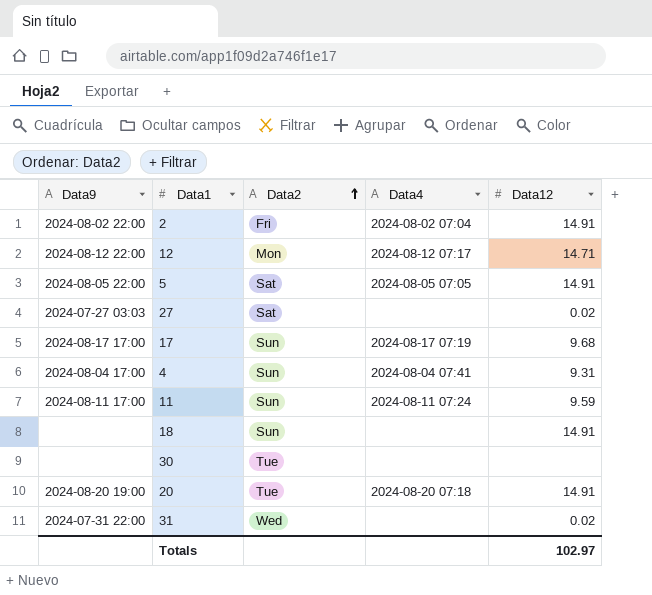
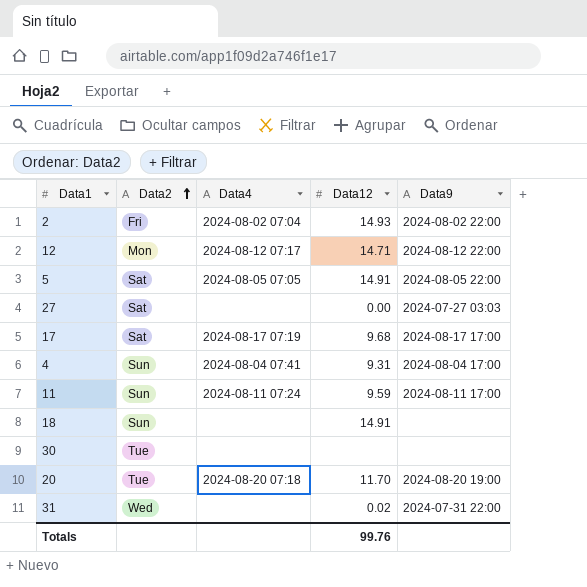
column Data9 | position: 1 -> 5
2 | Data12: 14.91 -> 14.93
27 | Data12: 0.02 -> 0.00
17 | Data2: Sun -> Sat
20 | Data12: 14.91 -> 11.70
Totals | Data12: 102.97 -> 99.76

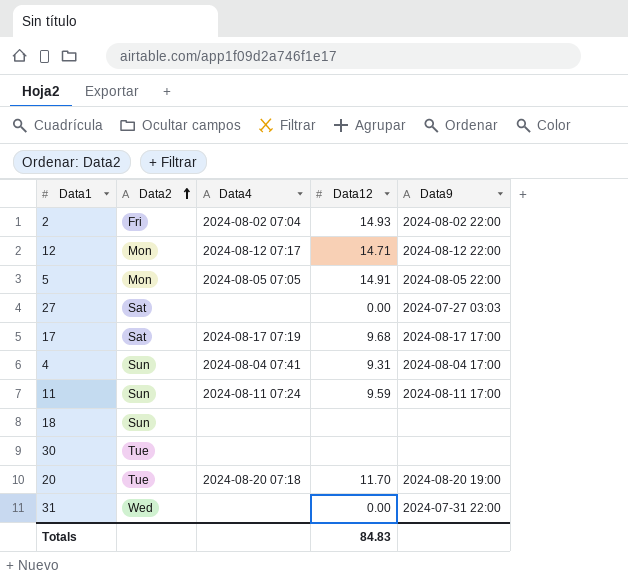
5 | Data2: Sat -> Mon
18 | Data12: 14.91 -> none
31 | Data12: 0.02 -> 0.00
Totals | Data12: 99.76 -> 84.83

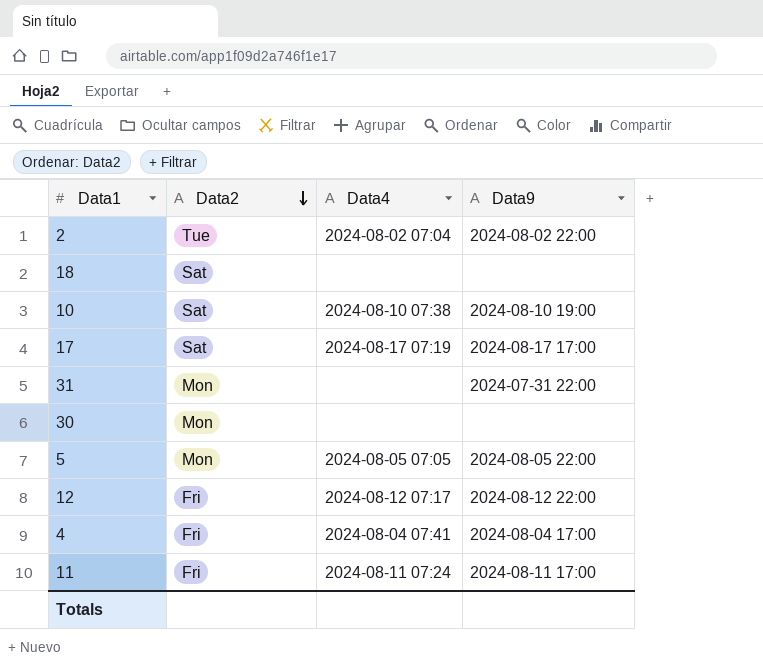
row order: Data2 ascending -> Data2 descending
column Data12 | position: 4 -> none
row 27: Sat | none | 0.00 | 2024-07-27 03:03 -> none
row 20: Tue | 2024-08-20 07:18 | 11.70 | 2024-08-20 19:00 -> none
2 | Data2: Fri -> Tue
18 | Data2: Sun -> Sat
row 10: none -> Sat | 2024-08-10 07:38 | 2024-08-10 19:00
31 | Data2: Wed -> Mon
30 | Data2: Tue -> Mon
12 | Data2: Mon -> Fri
4 | Data2: Sun -> Fri
11 | Data2: Sun -> Fri

